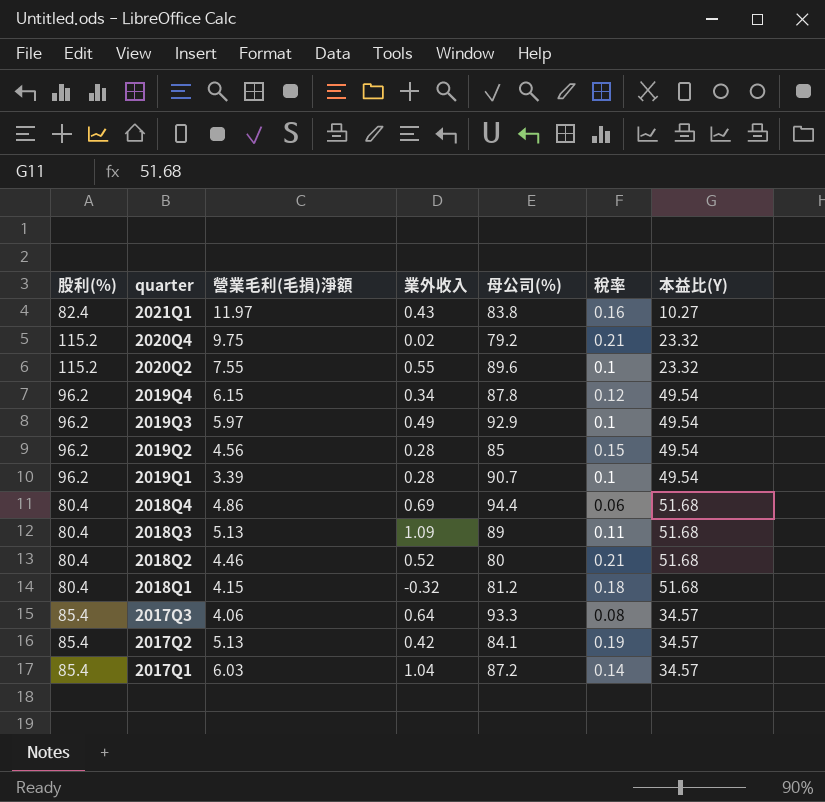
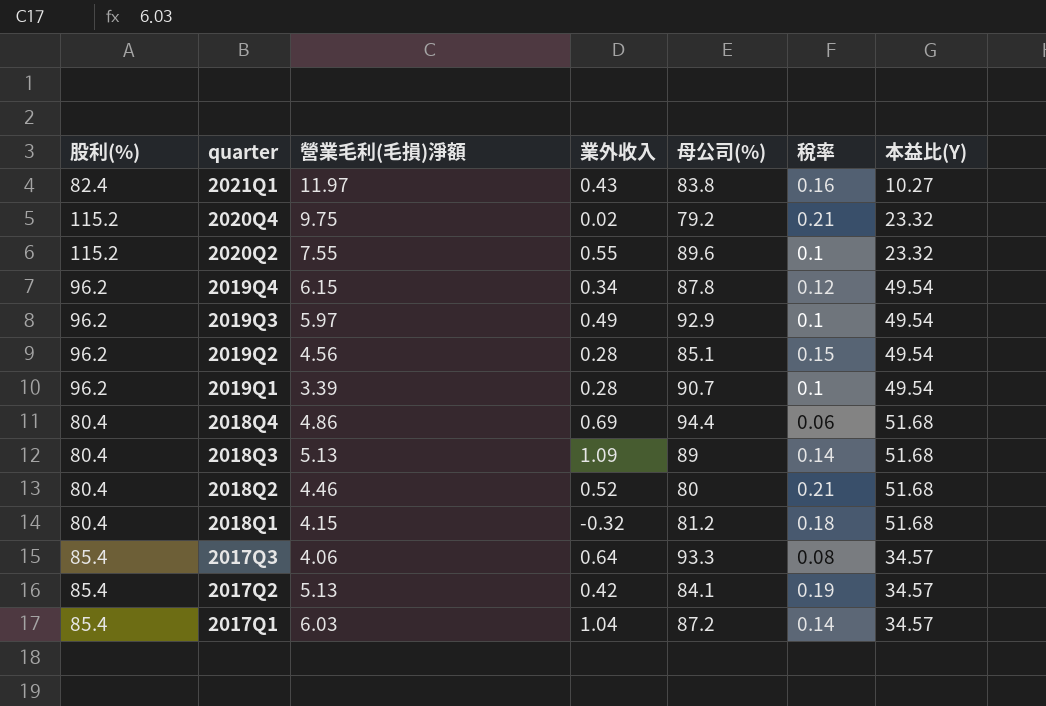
2019Q2 | 母公司(%): 85 -> 85.1
2018Q3 | 稅率: 0.11 -> 0.14

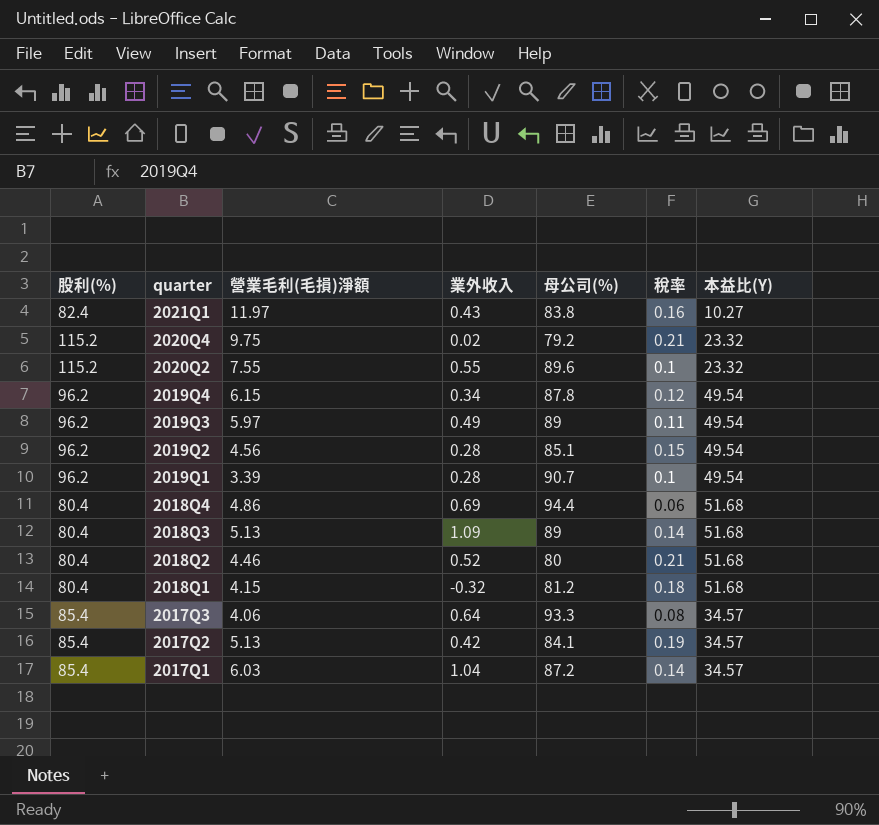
2019Q3 | 母公司(%): 92.9 -> 89
2019Q3 | 稅率: 0.1 -> 0.11

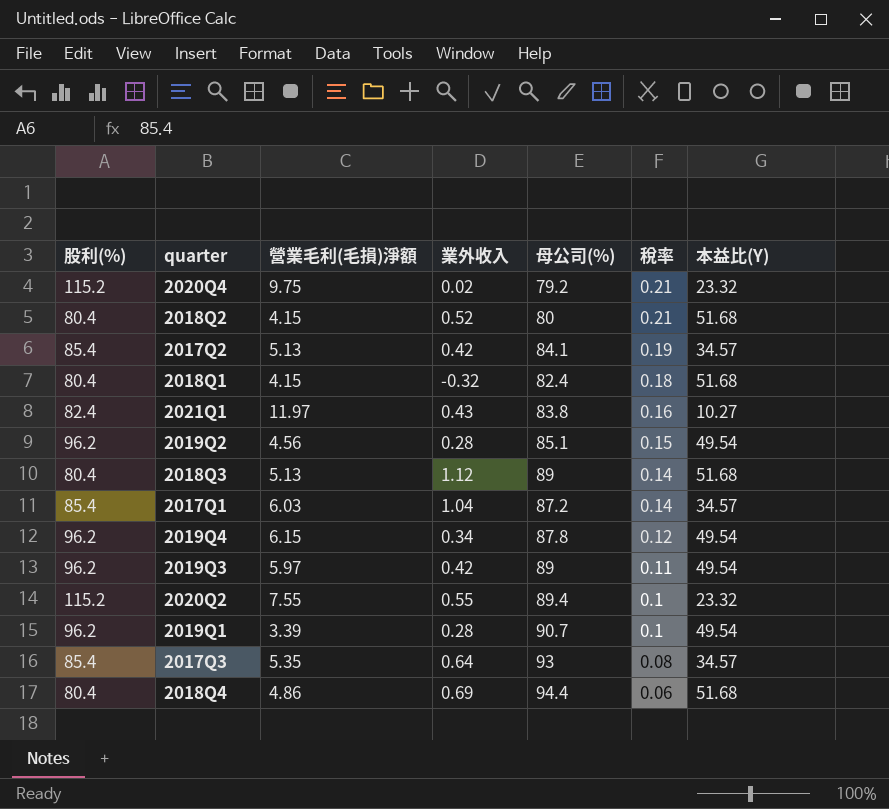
row order: quarter descending -> 稅率 descending
2018Q2 | 營業毛利(毛損)淨額: 4.46 -> 4.15
2018Q1 | 母公司(%): 81.2 -> 82.4
2018Q3 | 業外收入: 1.09 -> 1.12
2019Q3 | 業外收入: 0.49 -> 0.42
2020Q2 | 母公司(%): 89.6 -> 89.4
2017Q3 | 營業毛利(毛損)淨額: 4.06 -> 5.35
2017Q3 | 母公司(%): 93.3 -> 93

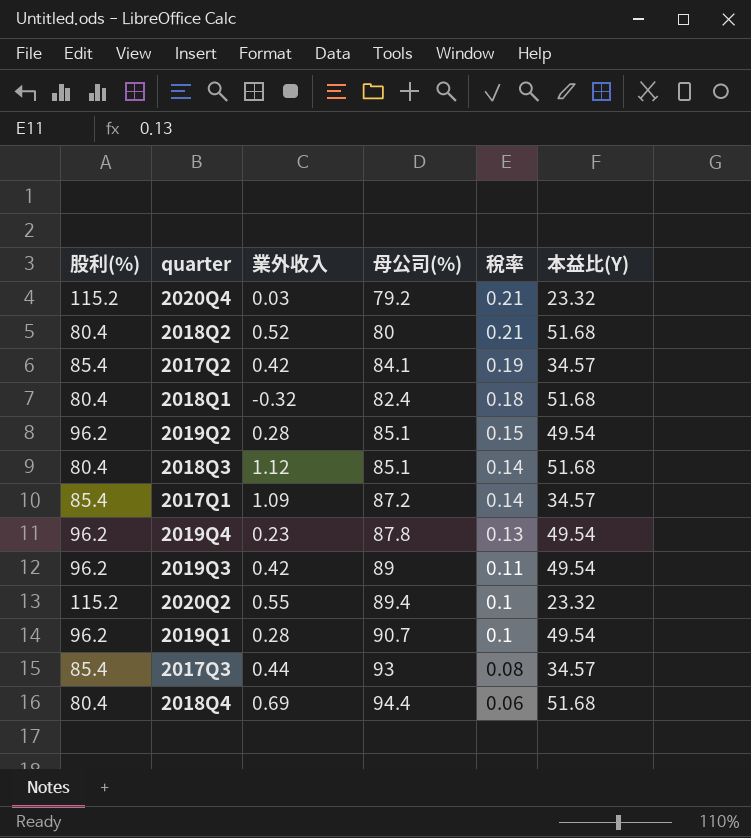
column 營業毛利(毛損)淨額 | position: 3 -> none
row 2021Q1: 82.4 | 11.97 | 0.43 | 83.8 | 0.16 | 10.27 -> none
2020Q4 | 業外收入: 0.02 -> 0.03
2018Q3 | 母公司(%): 89 -> 85.1
2017Q1 | 業外收入: 1.04 -> 1.09
2019Q4 | 業外收入: 0.34 -> 0.23
2019Q4 | 稅率: 0.12 -> 0.13
2017Q3 | 業外收入: 0.64 -> 0.44

